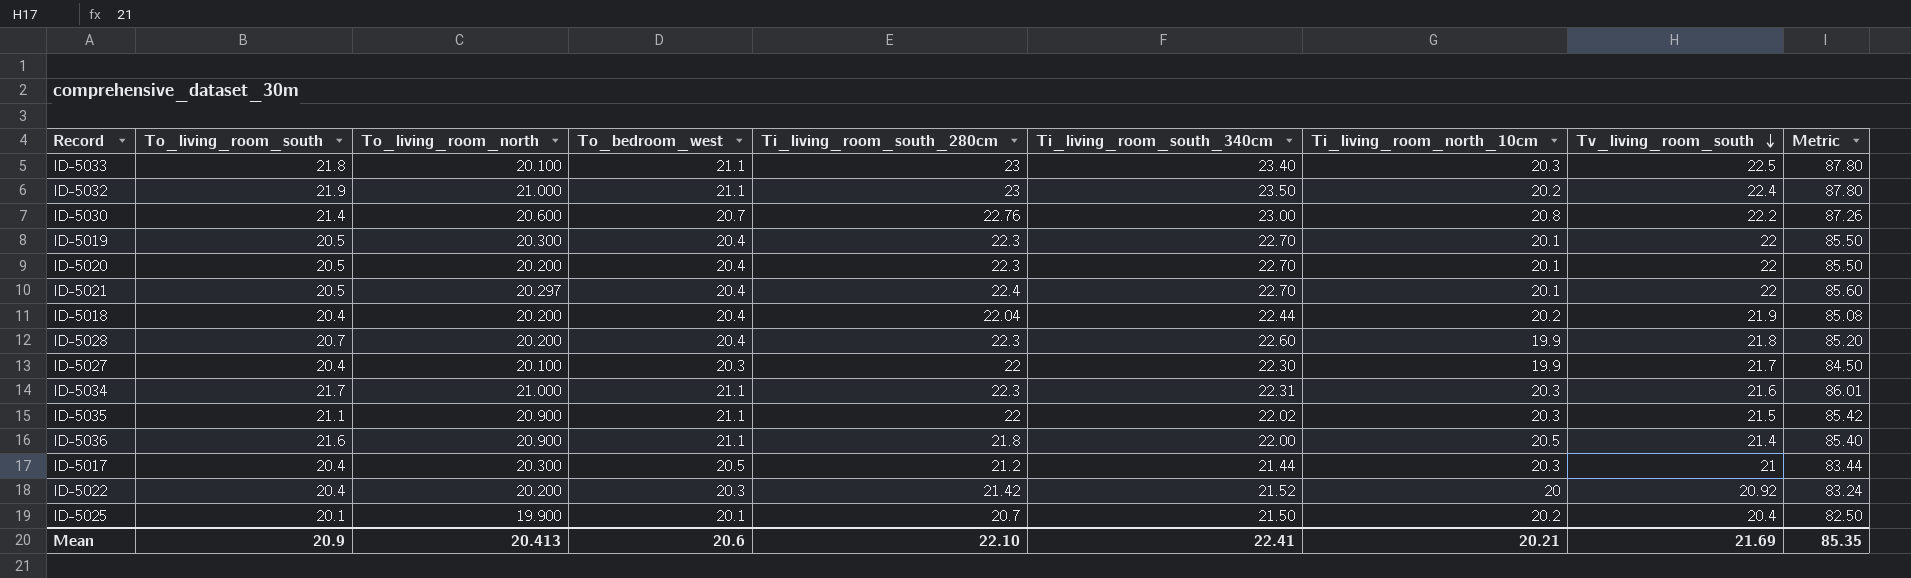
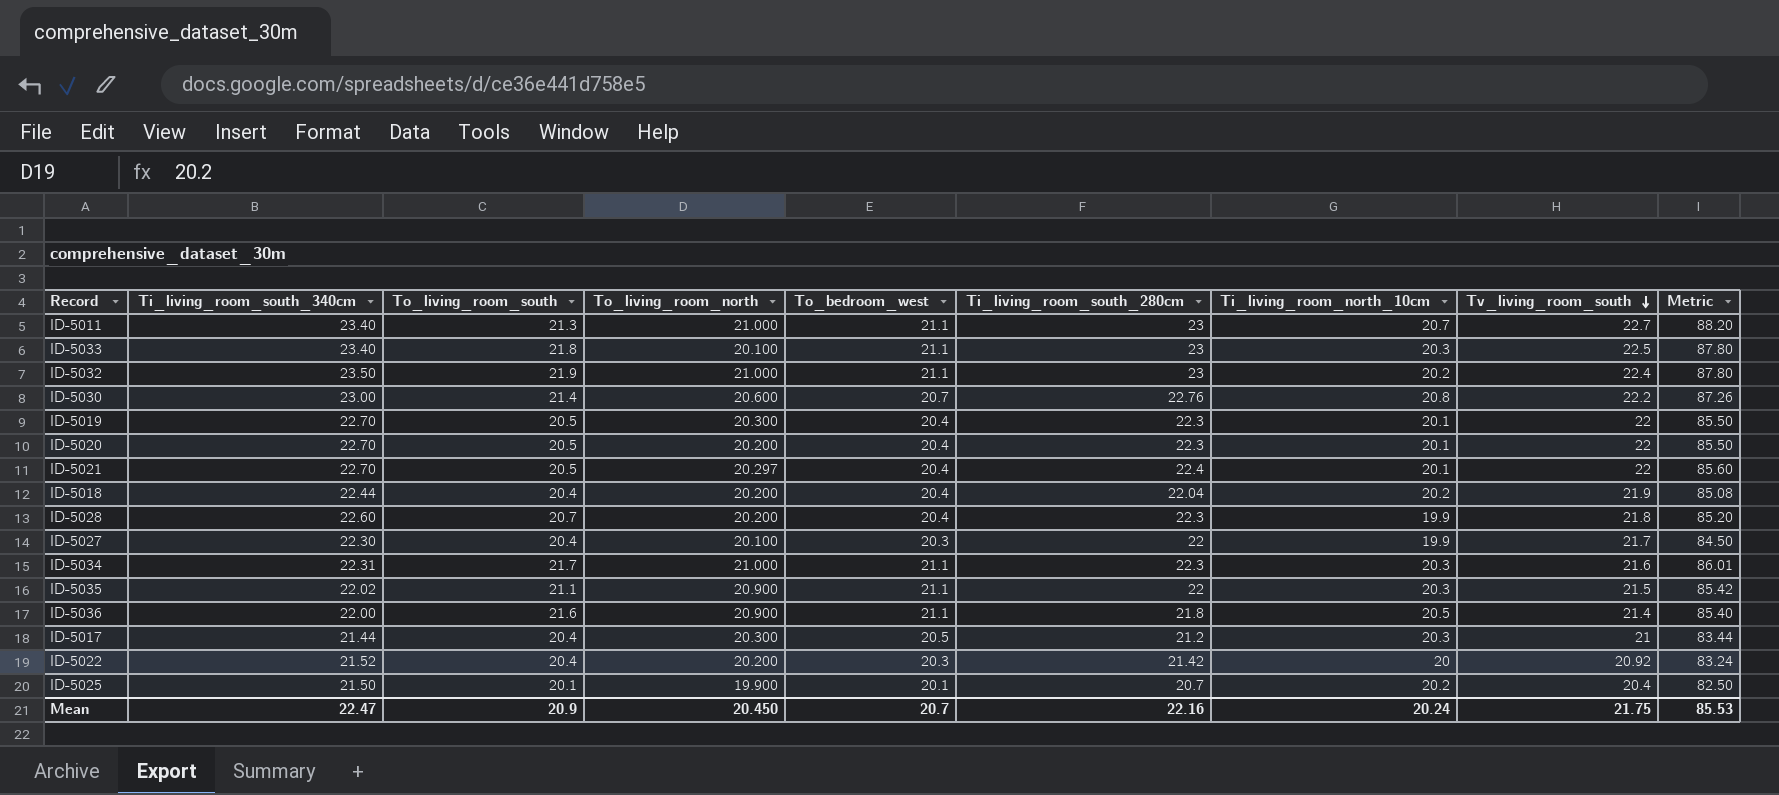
column Ti_living_room_south_340cm | position: 6 -> 2
row ID-5011: none -> 23.40 | 21.3 | 21.000 | 21.1 | 23 | 20.7 | 22.7 | 88.20
Mean | Ti_living_room_south_340cm: 22.41 -> 22.47
Mean | To_living_room_north: 20.413 -> 20.450
Mean | To_bedroom_west: 20.6 -> 20.7
Mean | Ti_living_room_south_280cm: 22.10 -> 22.16
Mean | Ti_living_room_north_10cm: 20.21 -> 20.24
Mean | Tv_living_room_south: 21.69 -> 21.75
Mean | Metric: 85.35 -> 85.53

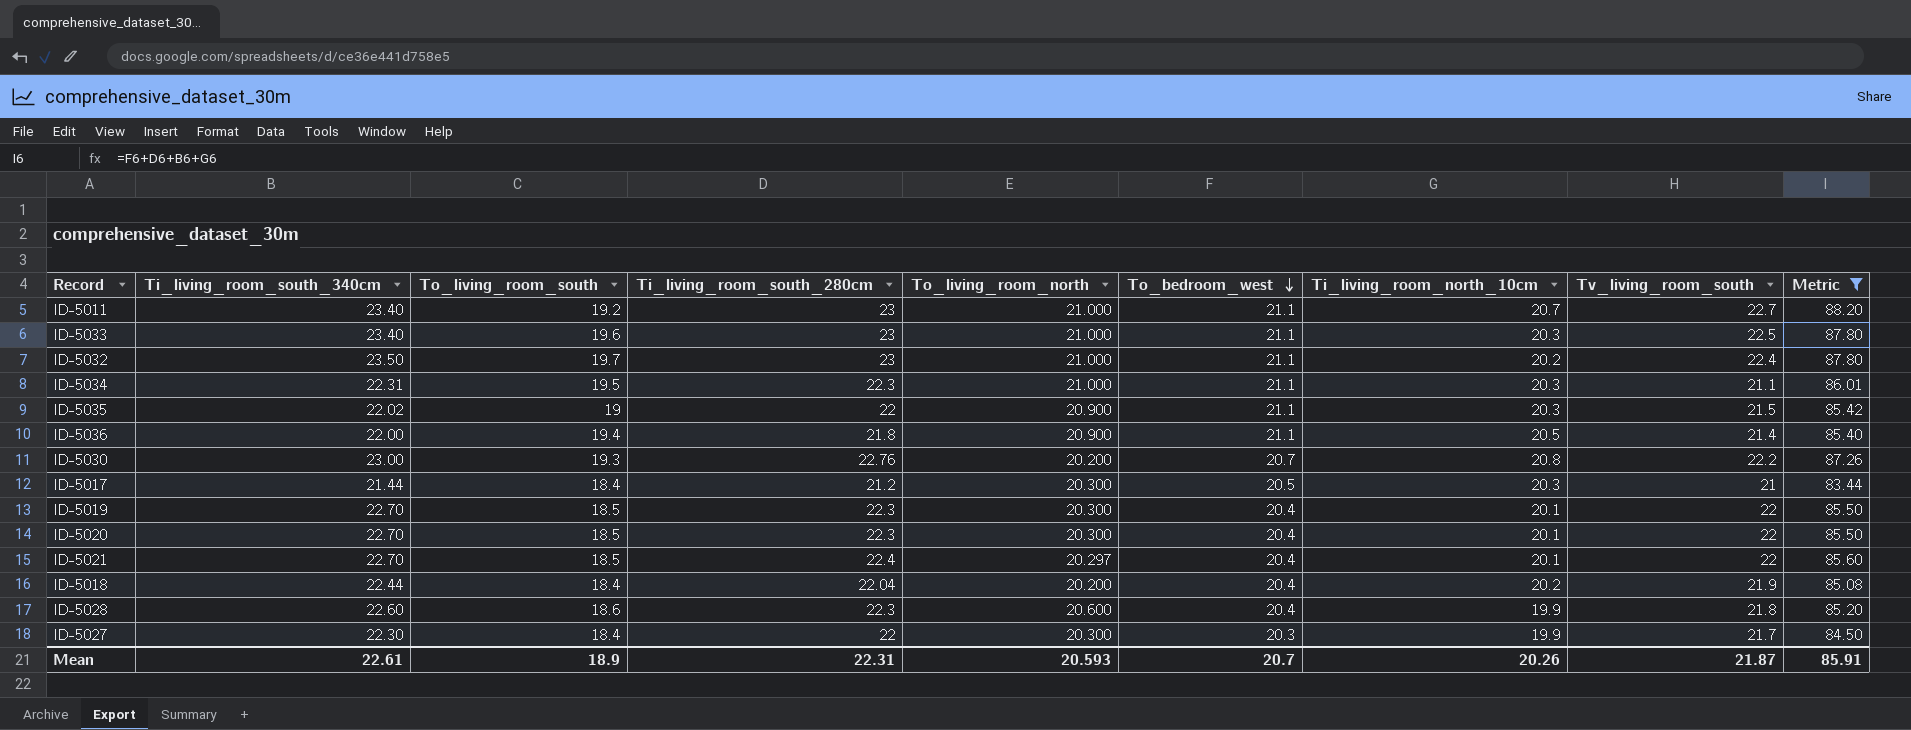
filter: none -> Metric >= 83.44
row order: Tv_living_room_south descending -> To_bedroom_west descending
column Ti_living_room_south_280cm | position: 6 -> 4
ID-5011 | To_living_room_south: 21.3 -> 19.2
ID-5033 | To_living_room_south: 21.8 -> 19.6
ID-5033 | To_living_room_north: 20.100 -> 21.000
ID-5032 | To_living_room_south: 21.9 -> 19.7
ID-5034 | To_living_room_south: 21.7 -> 19.5
ID-5034 | Tv_living_room_south: 21.6 -> 21.1
ID-5035 | To_living_room_south: 21.1 -> 19
ID-5036 | To_living_room_south: 21.6 -> 19.4
ID-5030 | To_living_room_south: 21.4 -> 19.3
ID-5030 | To_living_room_north: 20.600 -> 20.200
ID-5017 | To_living_room_south: 20.4 -> 18.4
ID-5019 | To_living_room_south: 20.5 -> 18.5
ID-5020 | To_living_room_south: 20.5 -> 18.5
ID-5020 | To_living_room_north: 20.200 -> 20.300
ID-5021 | To_living_room_south: 20.5 -> 18.5
ID-5018 | To_living_room_south: 20.4 -> 18.4
ID-5028 | To_living_room_south: 20.7 -> 18.6
ID-5028 | To_living_room_north: 20.200 -> 20.600
ID-5027 | To_living_room_south: 20.4 -> 18.4
ID-5027 | To_living_room_north: 20.100 -> 20.300
Mean | Ti_living_room_south_340cm: 22.47 -> 22.61
Mean | To_living_room_south: 20.9 -> 18.9
Mean | Ti_living_room_south_280cm: 22.16 -> 22.31
Mean | To_living_room_north: 20.450 -> 20.593
Mean | Ti_living_room_north_10cm: 20.24 -> 20.26
Mean | Tv_living_room_south: 21.75 -> 21.87
Mean | Metric: 85.53 -> 85.91

